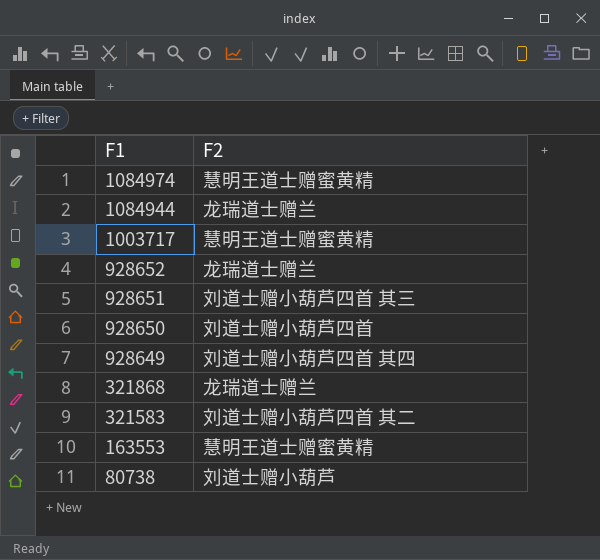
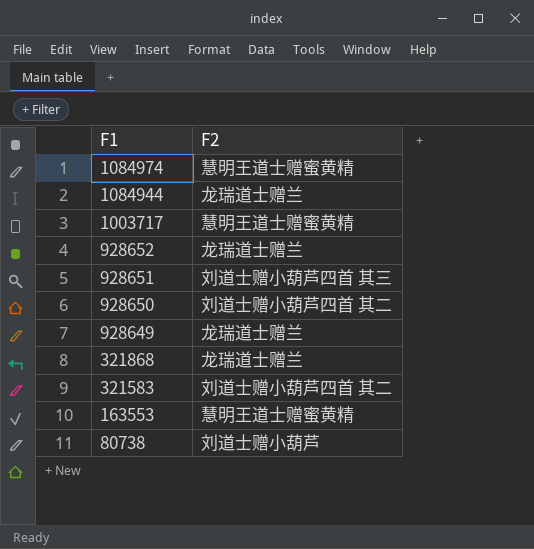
928650 | F2: 刘道士赠小葫芦四首 -> 刘道士赠小葫芦四首 其二
928649 | F2: 刘道士赠小葫芦四首 其四 -> 龙瑞道士赠兰

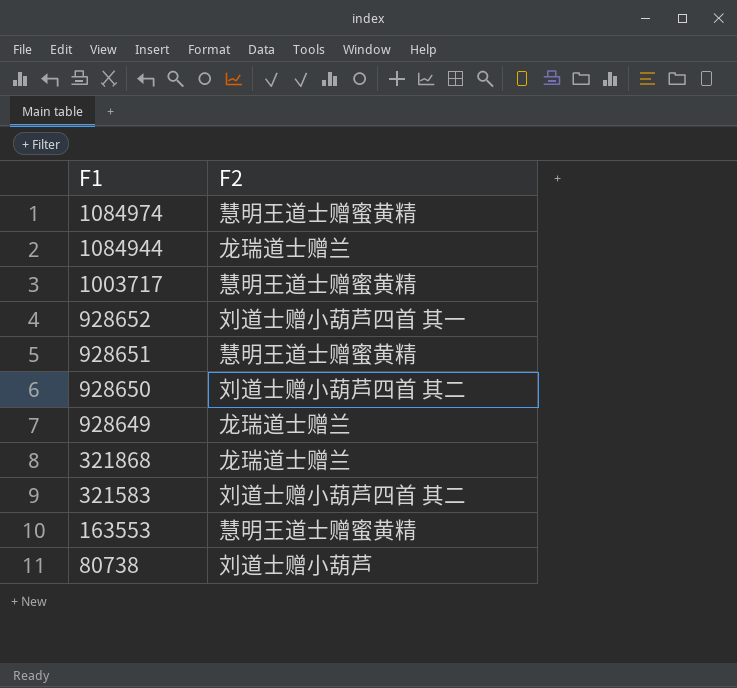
928652 | F2: 龙瑞道士赠兰 -> 刘道士赠小葫芦四首 其一
928651 | F2: 刘道士赠小葫芦四首 其三 -> 慧明王道士赠蜜黄精

